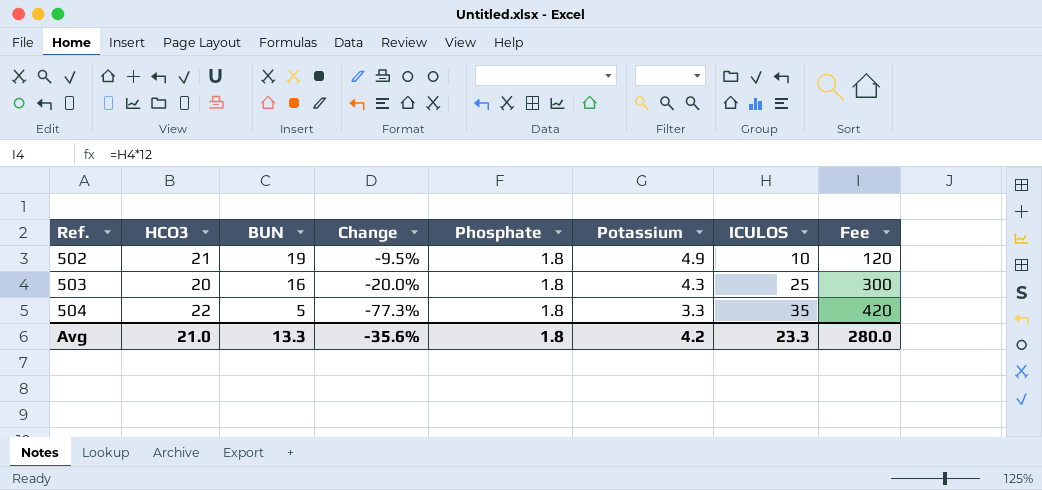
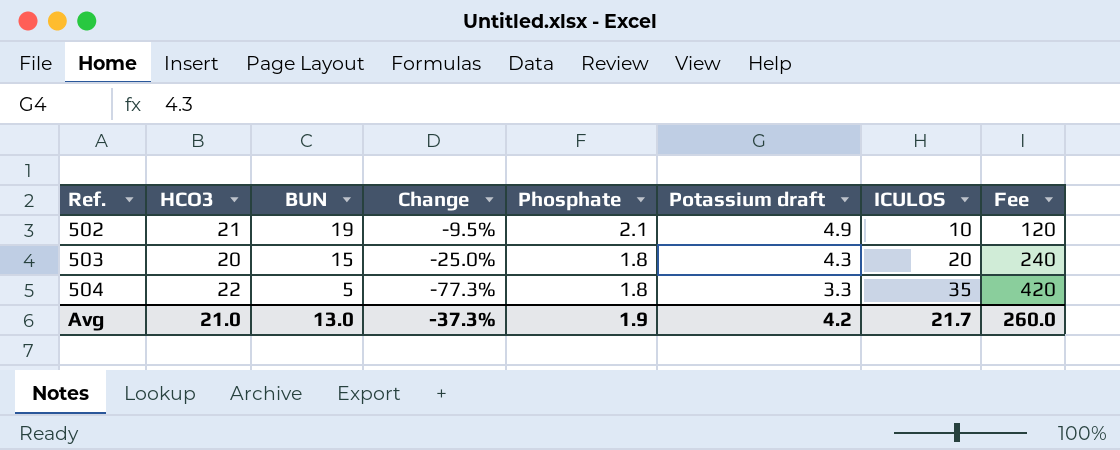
column name: Potassium -> Potassium draft
502 | Phosphate: 1.8 -> 2.1
503 | BUN: 16 -> 15
503 | Change: -20.0% -> -25.0%
503 | ICULOS: 25 -> 20
503 | Fee: 300 -> 240
Avg | BUN: 13.3 -> 13.0
Avg | Change: -35.6% -> -37.3%
Avg | Phosphate: 1.8 -> 1.9
Avg | ICULOS: 23.3 -> 21.7
Avg | Fee: 280.0 -> 260.0

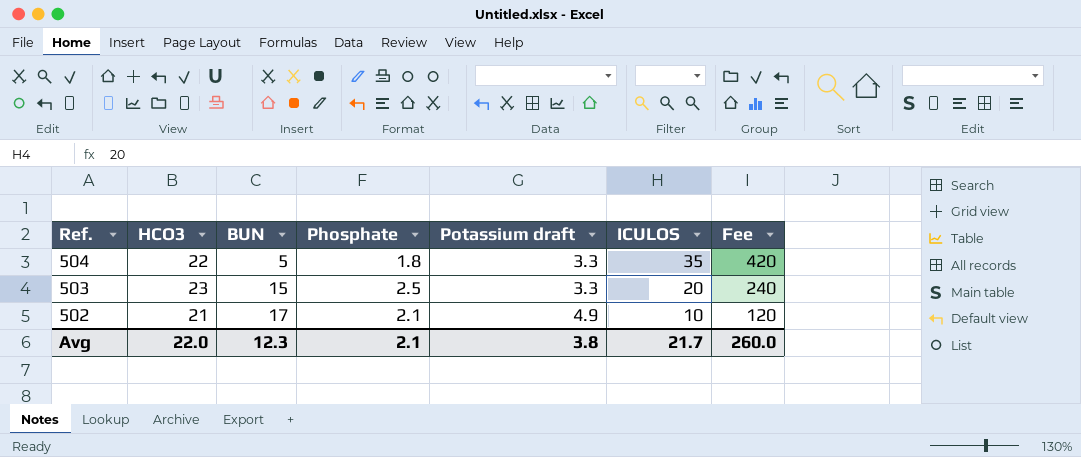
row order: Ref. ascending -> Ref. descending
column Change | formula: ([BUN] - [HCO3]) / [HCO3] -> none
503 | HCO3: 20 -> 23
503 | Phosphate: 1.8 -> 2.5
503 | Potassium draft: 4.3 -> 3.3
502 | BUN: 19 -> 17
Avg | HCO3: 21.0 -> 22.0
Avg | BUN: 13.0 -> 12.3
Avg | Phosphate: 1.9 -> 2.1
Avg | Potassium draft: 4.2 -> 3.8

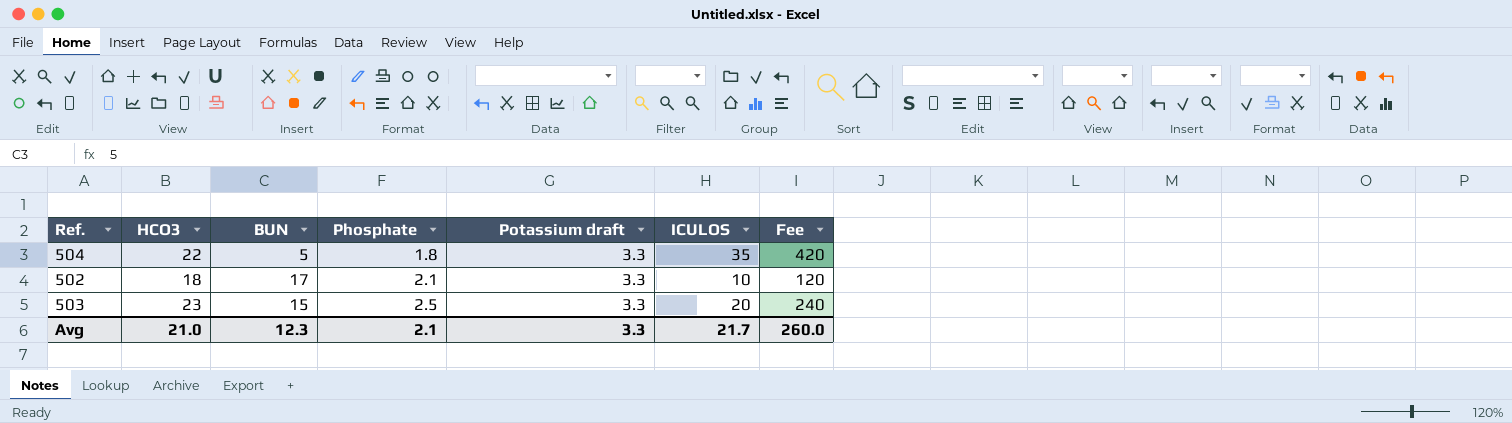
row order: Ref. descending -> Phosphate ascending
502 | HCO3: 21 -> 18
502 | Potassium draft: 4.9 -> 3.3
Avg | HCO3: 22.0 -> 21.0
Avg | Potassium draft: 3.8 -> 3.3

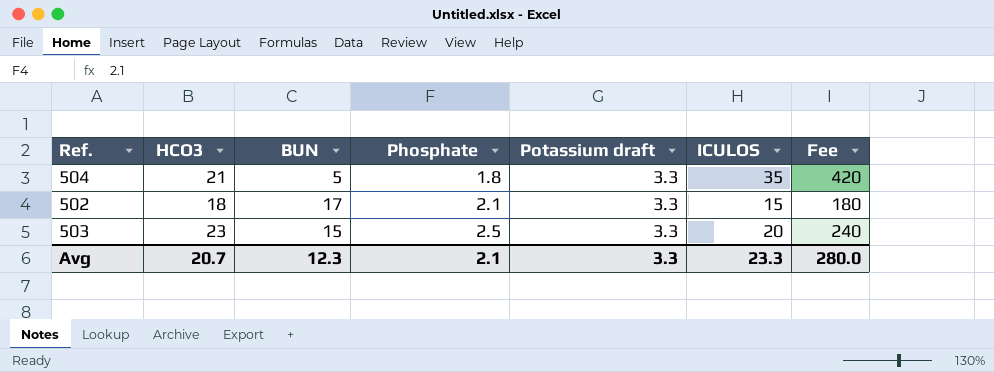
504 | HCO3: 22 -> 21
502 | ICULOS: 10 -> 15
502 | Fee: 120 -> 180
Avg | HCO3: 21.0 -> 20.7
Avg | ICULOS: 21.7 -> 23.3
Avg | Fee: 260.0 -> 280.0

